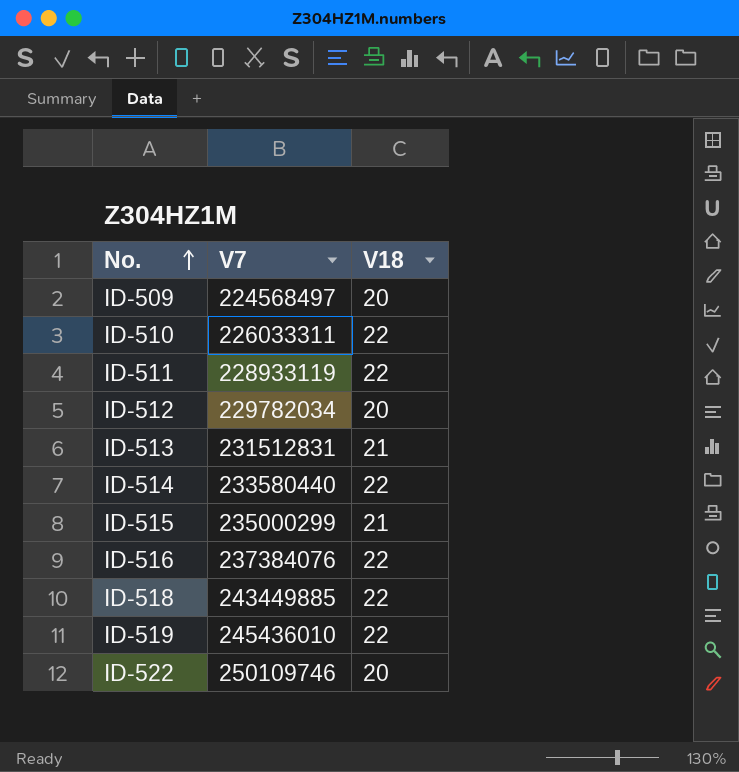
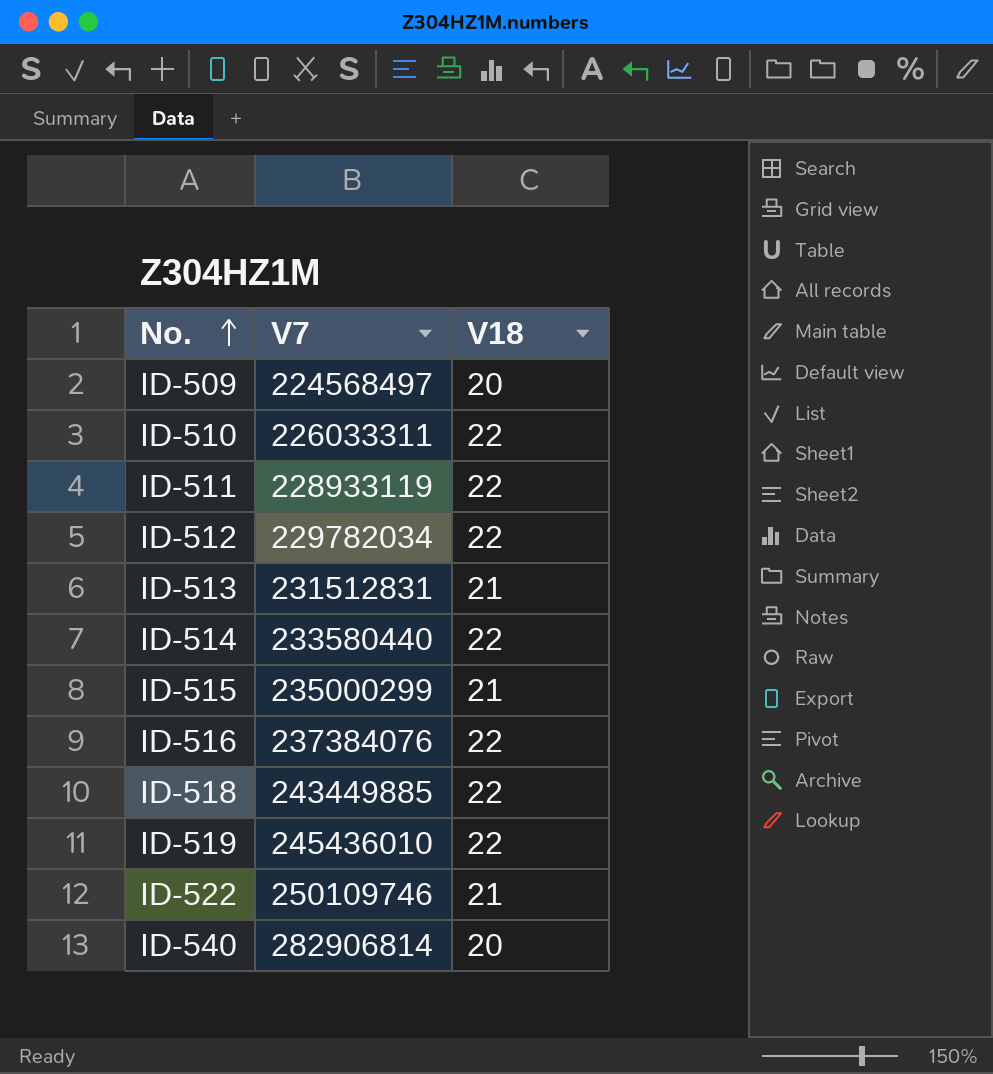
ID-512 | V18: 20 -> 22
ID-522 | V18: 20 -> 21
row ID-540: none -> 282906814 | 20

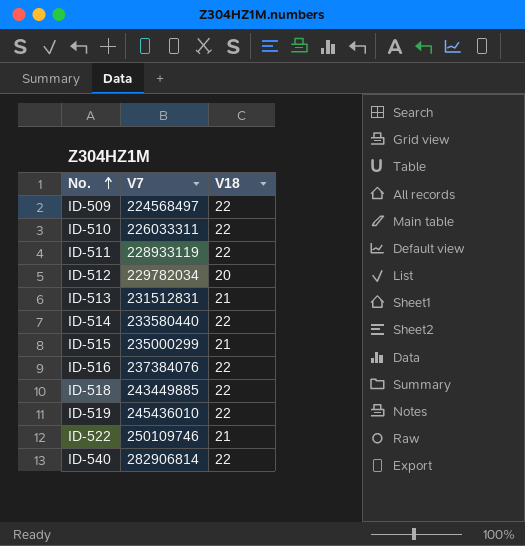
ID-509 | V18: 20 -> 22
ID-512 | V18: 22 -> 20
ID-540 | V18: 20 -> 22

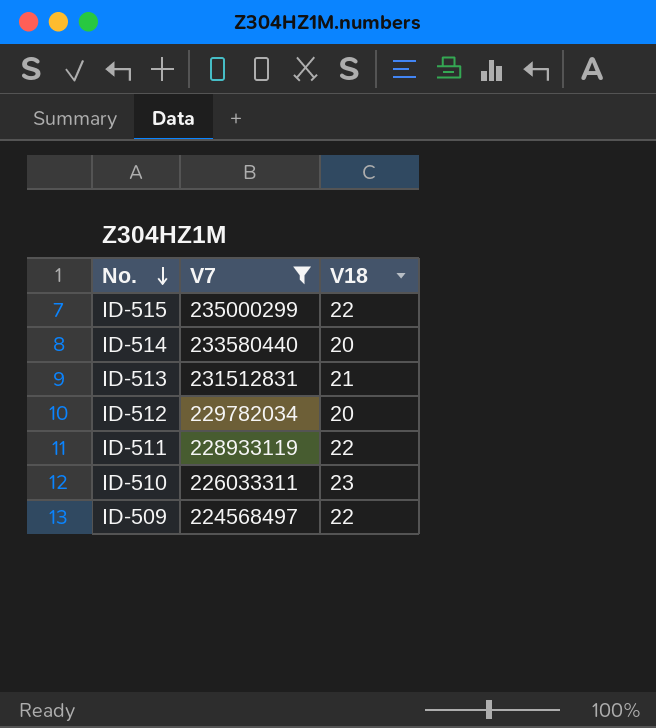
filter: none -> V7 <= 235000299
row order: No. ascending -> No. descending
ID-515 | V18: 21 -> 22
ID-514 | V18: 22 -> 20
ID-510 | V18: 22 -> 23

